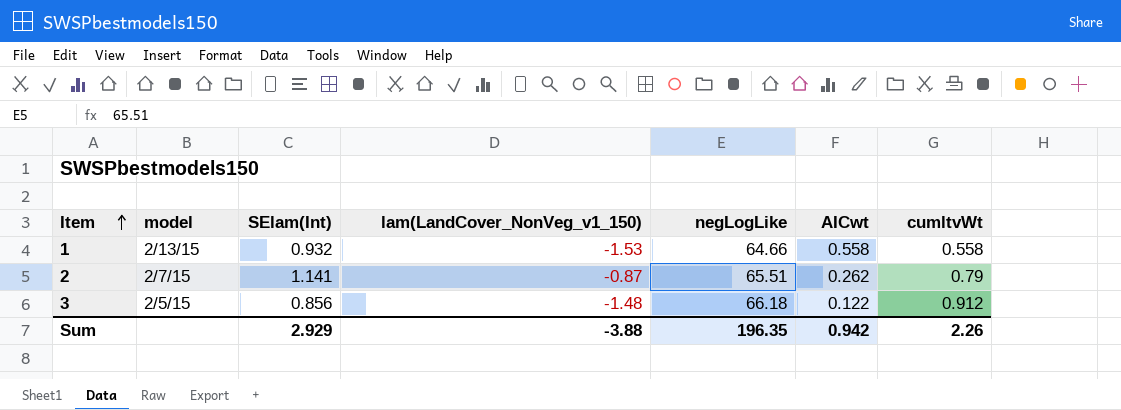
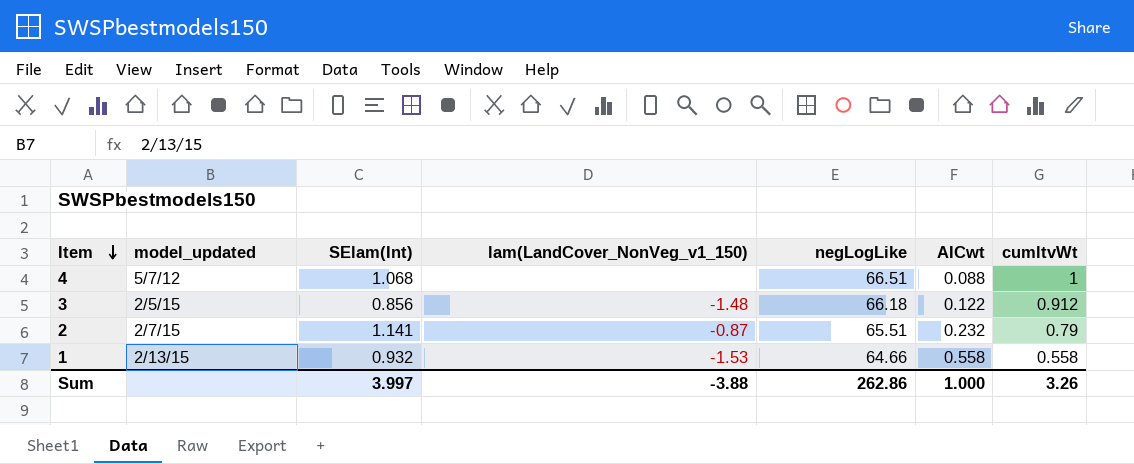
row order: Item ascending -> Item descending
column name: model -> model_updated
row 4: none -> 5/7/12 | 1.068 | none | 66.51 | 0.088 | 1
2 | AICwt: 0.262 -> 0.232
Sum | SElam(Int): 2.929 -> 3.997
Sum | negLogLike: 196.35 -> 262.86
Sum | AICwt: 0.942 -> 1.000
Sum | cumltvWt: 2.26 -> 3.26

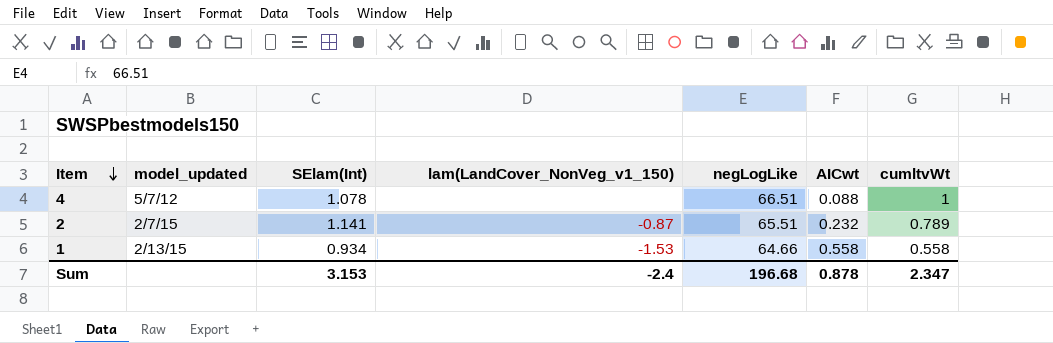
row 3: 2/5/15 | 0.856 | -1.48 | 66.18 | 0.122 | 0.912 -> none
4 | SElam(Int): 1.068 -> 1.078
2 | cumltvWt: 0.79 -> 0.789
1 | SElam(Int): 0.932 -> 0.934
Sum | SElam(Int): 3.997 -> 3.153
Sum | lam(LandCover_NonVeg_v1_150): -3.88 -> -2.4
Sum | negLogLike: 262.86 -> 196.68
Sum | AICwt: 1.000 -> 0.878
Sum | cumltvWt: 3.26 -> 2.347

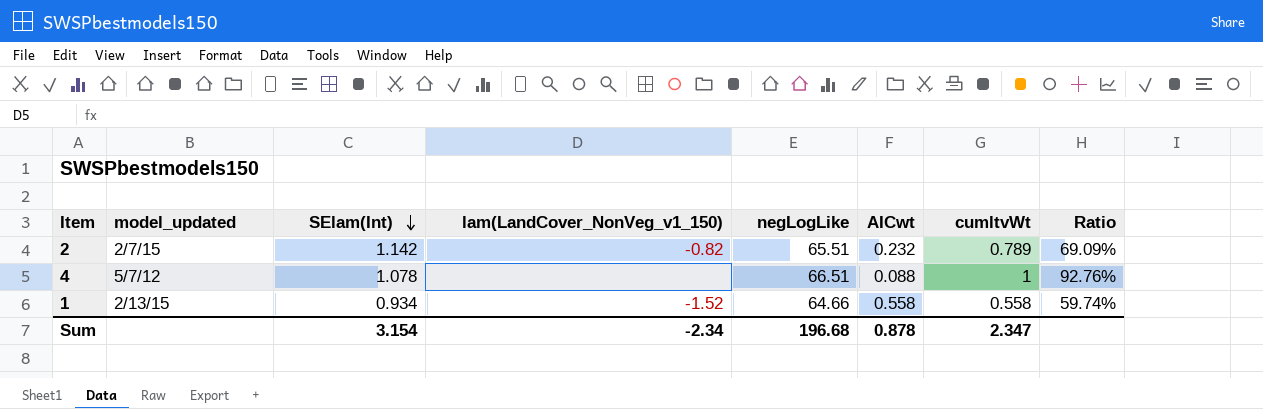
row order: Item descending -> SElam(Int) descending
column Ratio | formula: none -> [cumltvWt] / [SElam(Int)]
2 | SElam(Int): 1.141 -> 1.142
2 | lam(LandCover_NonVeg_v1_150): -0.87 -> -0.82
1 | lam(LandCover_NonVeg_v1_150): -1.53 -> -1.52
Sum | SElam(Int): 3.153 -> 3.154
Sum | lam(LandCover_NonVeg_v1_150): -2.4 -> -2.34

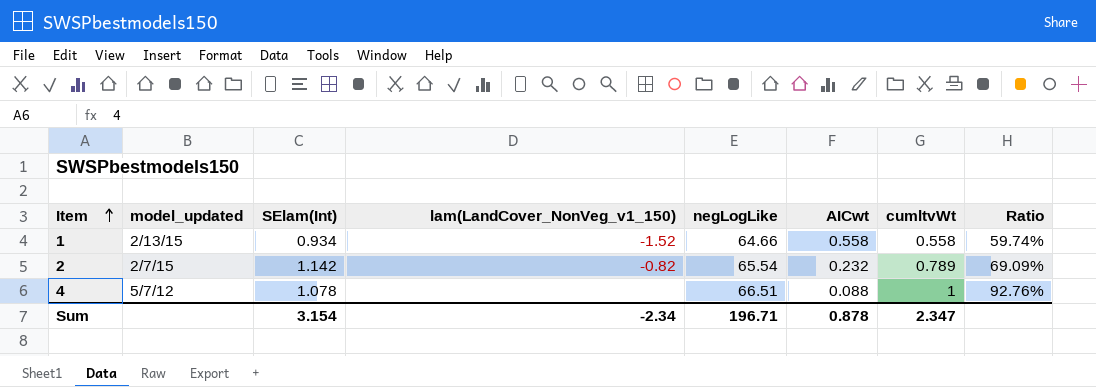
row order: SElam(Int) descending -> Item ascending
2 | negLogLike: 65.51 -> 65.54
Sum | negLogLike: 196.68 -> 196.71

